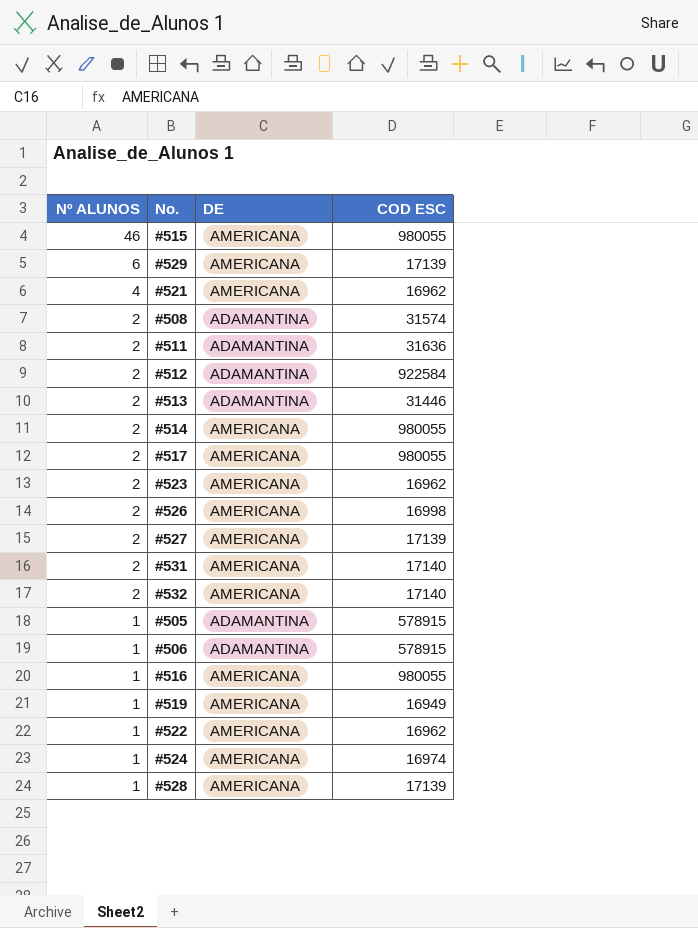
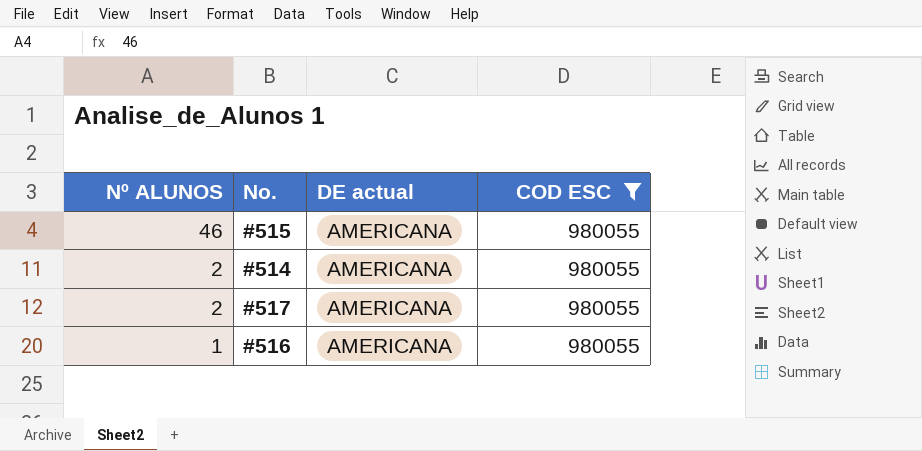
filter: none -> COD ESC = 980055
column name: DE -> DE actual

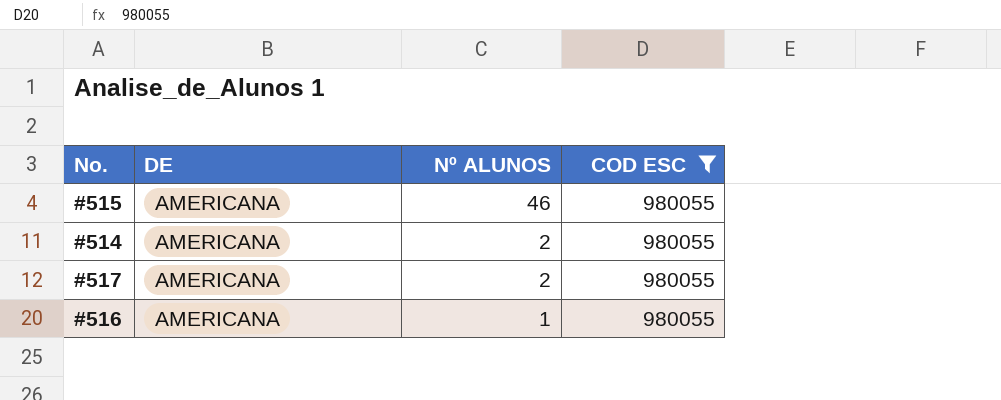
column name: DE actual -> DE
column Nº ALUNOS | position: 1 -> 3

